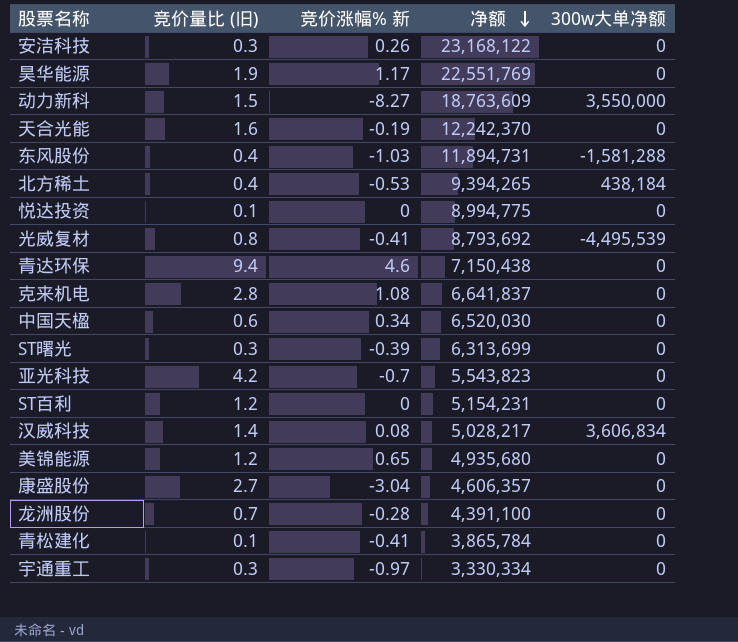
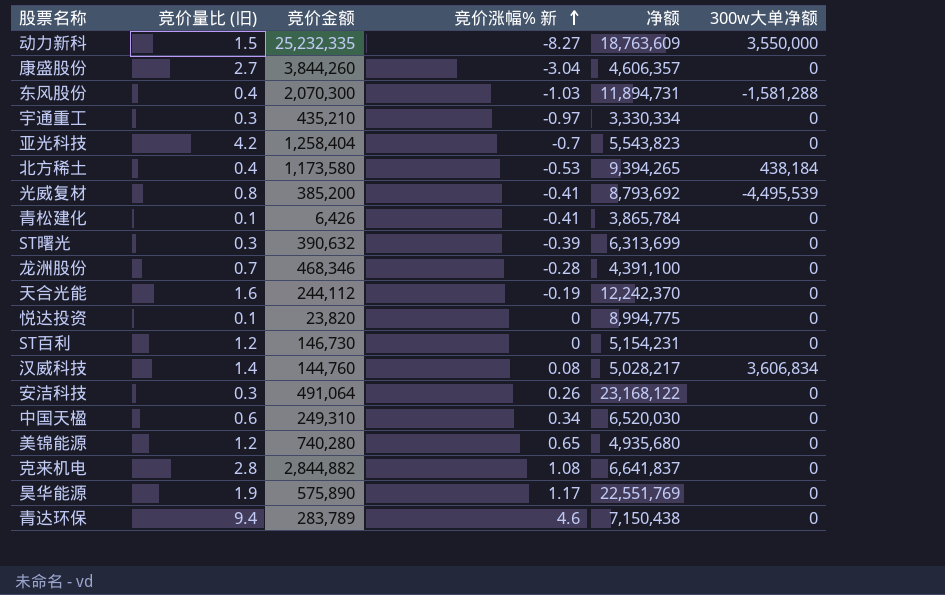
row order: 净额 descending -> 竞价涨幅% 新 ascending
column 竞价金额 | position: none -> 3

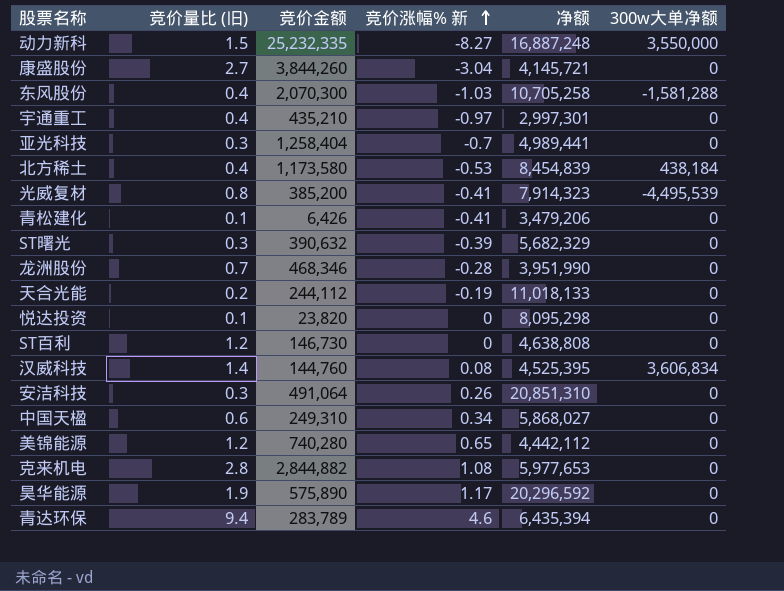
动力新科 | 净额: 18,763,609 -> 16,887,248
康盛股份 | 净额: 4,606,357 -> 4,145,721
东风股份 | 净额: 11,894,731 -> 10,705,258
宇通重工 | 竞价量比 (旧): 0.3 -> 0.4
宇通重工 | 净额: 3,330,334 -> 2,997,301
亚光科技 | 竞价量比 (旧): 4.2 -> 0.3
亚光科技 | 净额: 5,543,823 -> 4,989,441
北方稀土 | 净额: 9,394,265 -> 8,454,839
光威复材 | 净额: 8,793,692 -> 7,914,323
青松建化 | 净额: 3,865,784 -> 3,479,206
ST曙光 | 净额: 6,313,699 -> 5,682,329
龙洲股份 | 净额: 4,391,100 -> 3,951,990
天合光能 | 竞价量比 (旧): 1.6 -> 0.2
天合光能 | 净额: 12,242,370 -> 11,018,133
悦达投资 | 净额: 8,994,775 -> 8,095,298
ST百利 | 净额: 5,154,231 -> 4,638,808
汉威科技 | 净额: 5,028,217 -> 4,525,395
安洁科技 | 净额: 23,168,122 -> 20,851,310
中国天楹 | 净额: 6,520,030 -> 5,868,027
美锦能源 | 净额: 4,935,680 -> 4,442,112
克来机电 | 净额: 6,641,837 -> 5,977,653
昊华能源 | 净额: 22,551,769 -> 20,296,592
青达环保 | 净额: 7,150,438 -> 6,435,394

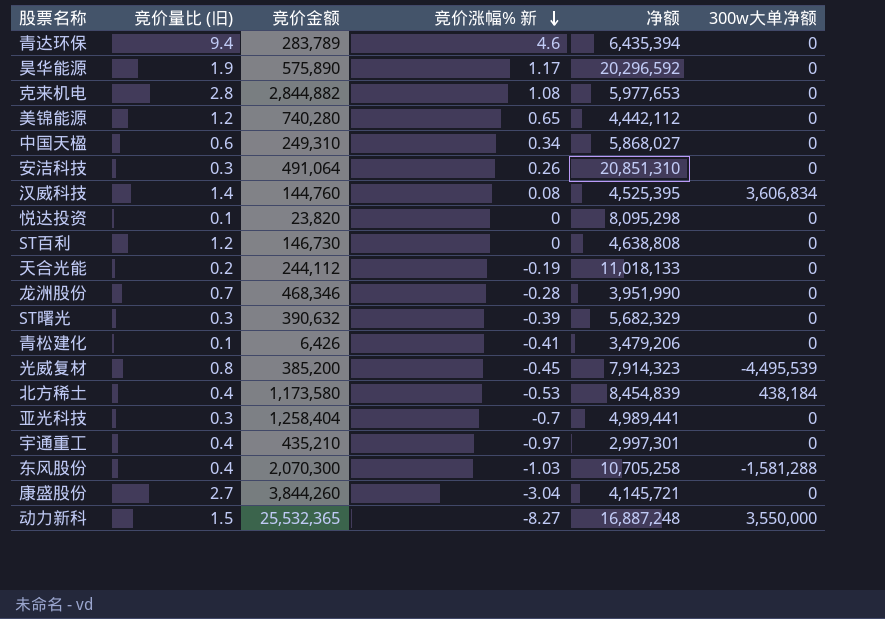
row order: 竞价涨幅% 新 ascending -> 竞价涨幅% 新 descending
光威复材 | 竞价涨幅% 新: -0.41 -> -0.45
动力新科 | 竞价金额: 25,232,335 -> 25,532,365

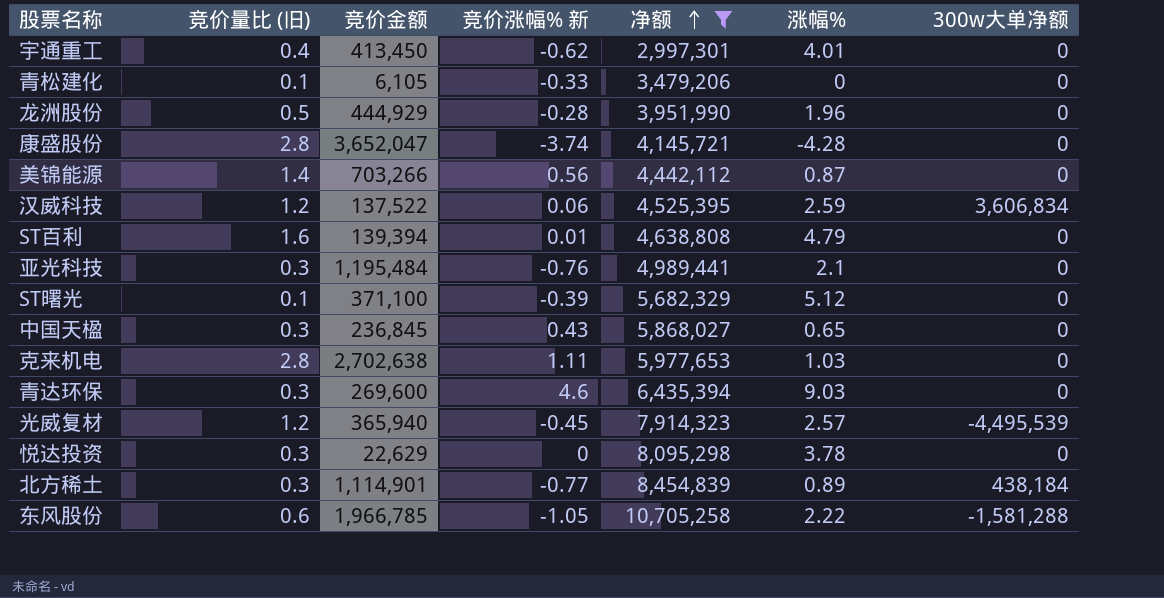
filter: none -> 净额 <= 10,705,258
row order: 竞价涨幅% 新 descending -> 净额 ascending
column 涨幅% | position: none -> 6
宇通重工 | 竞价金额: 435,210 -> 413,450
宇通重工 | 竞价涨幅% 新: -0.97 -> -0.62
青松建化 | 竞价金额: 6,426 -> 6,105
青松建化 | 竞价涨幅% 新: -0.41 -> -0.33
龙洲股份 | 竞价量比 (旧): 0.7 -> 0.5
龙洲股份 | 竞价金额: 468,346 -> 444,929
康盛股份 | 竞价量比 (旧): 2.7 -> 2.8
康盛股份 | 竞价金额: 3,844,260 -> 3,652,047
康盛股份 | 竞价涨幅% 新: -3.04 -> -3.74
美锦能源 | 竞价量比 (旧): 1.2 -> 1.4
美锦能源 | 竞价金额: 740,280 -> 703,266
美锦能源 | 竞价涨幅% 新: 0.65 -> 0.56
汉威科技 | 竞价量比 (旧): 1.4 -> 1.2
汉威科技 | 竞价金额: 144,760 -> 137,522
汉威科技 | 竞价涨幅% 新: 0.08 -> 0.06
ST百利 | 竞价量比 (旧): 1.2 -> 1.6
ST百利 | 竞价金额: 146,730 -> 139,394
ST百利 | 竞价涨幅% 新: 0 -> 0.01
亚光科技 | 竞价金额: 1,258,404 -> 1,195,484
亚光科技 | 竞价涨幅% 新: -0.7 -> -0.76
ST曙光 | 竞价量比 (旧): 0.3 -> 0.1
ST曙光 | 竞价金额: 390,632 -> 371,100
中国天楹 | 竞价量比 (旧): 0.6 -> 0.3
中国天楹 | 竞价金额: 249,310 -> 236,845
中国天楹 | 竞价涨幅% 新: 0.34 -> 0.43
克来机电 | 竞价金额: 2,844,882 -> 2,702,638
克来机电 | 竞价涨幅% 新: 1.08 -> 1.11
青达环保 | 竞价量比 (旧): 9.4 -> 0.3
青达环保 | 竞价金额: 283,789 -> 269,600
光威复材 | 竞价量比 (旧): 0.8 -> 1.2
光威复材 | 竞价金额: 385,200 -> 365,940
悦达投资 | 竞价量比 (旧): 0.1 -> 0.3
悦达投资 | 竞价金额: 23,820 -> 22,629
北方稀土 | 竞价量比 (旧): 0.4 -> 0.3
北方稀土 | 竞价金额: 1,173,580 -> 1,114,901
北方稀土 | 竞价涨幅% 新: -0.53 -> -0.77
东风股份 | 竞价量比 (旧): 0.4 -> 0.6
东风股份 | 竞价金额: 2,070,300 -> 1,966,785
东风股份 | 竞价涨幅% 新: -1.03 -> -1.05

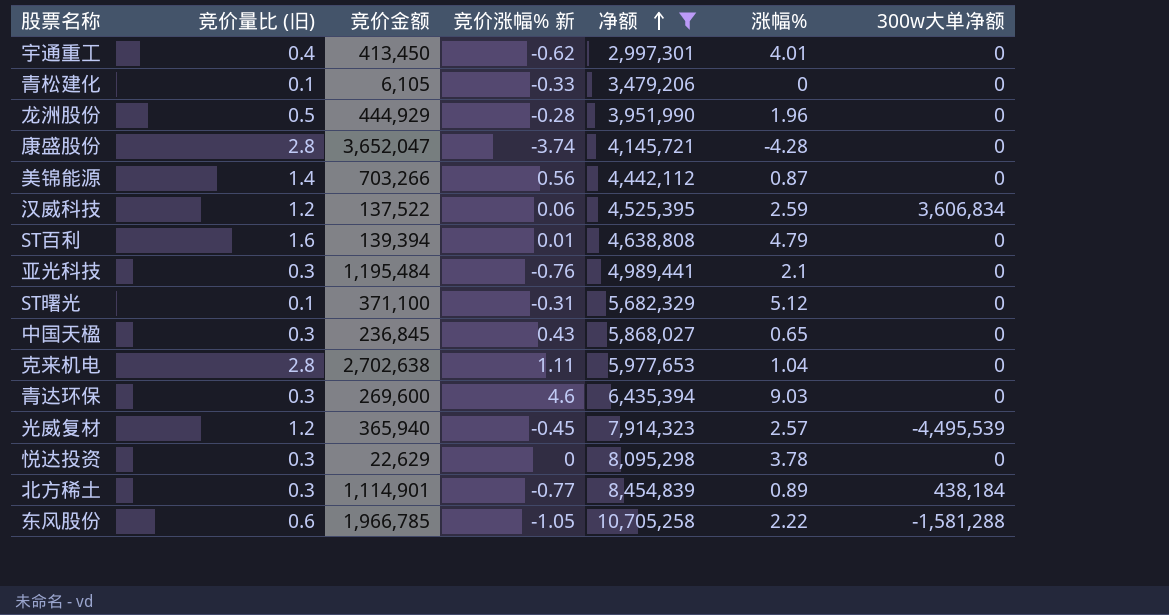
ST曙光 | 竞价涨幅% 新: -0.39 -> -0.31
克来机电 | 涨幅%: 1.03 -> 1.04

